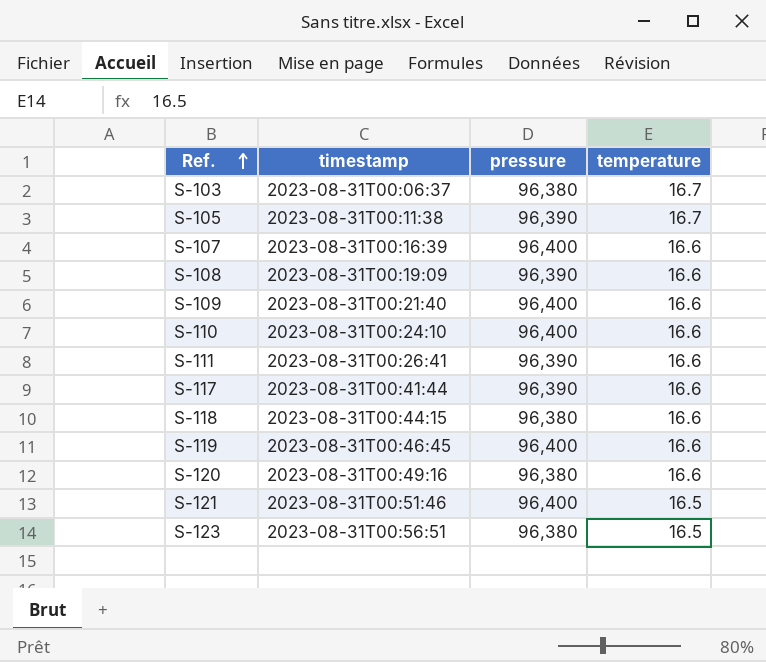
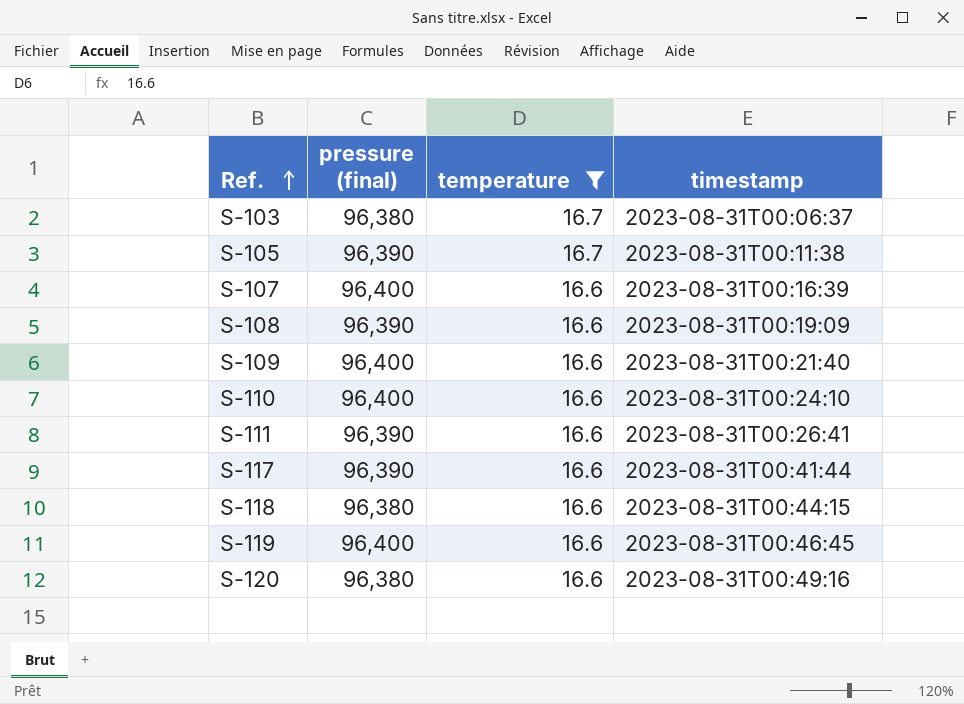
filter: none -> temperature != 16.5
column name: pressure -> pressure (final)
column timestamp | position: 2 -> 4

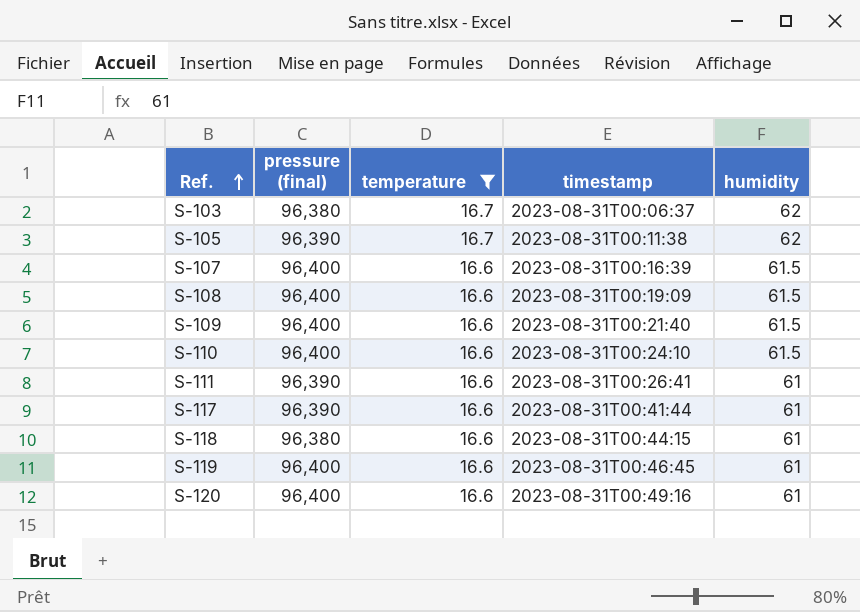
column humidity | position: none -> 5
S-108 | pressure (final): 96,390 -> 96,400
S-120 | pressure (final): 96,380 -> 96,400

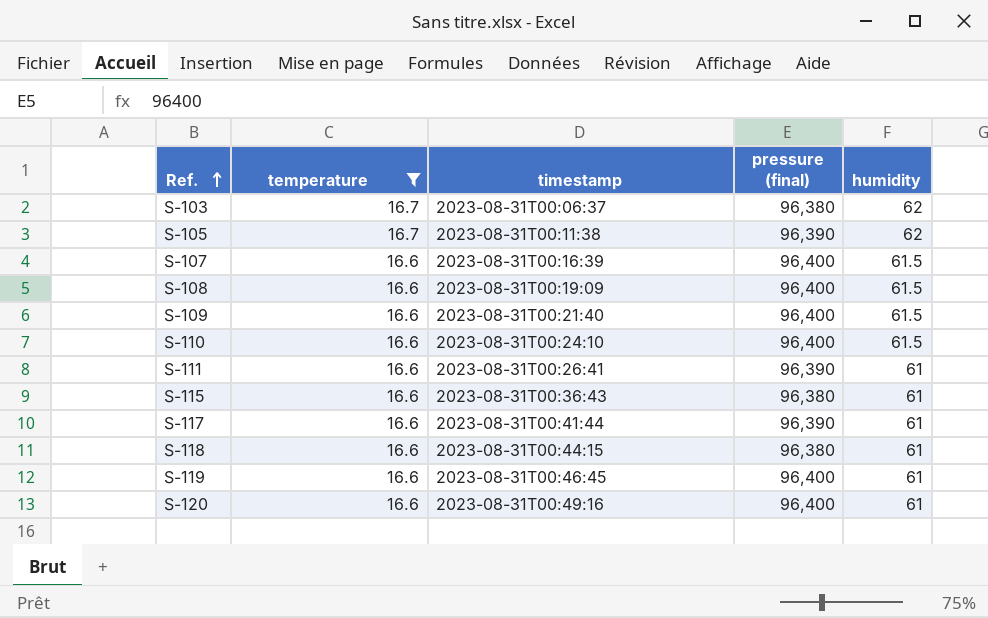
column pressure (final) | position: 2 -> 4
row S-115: none -> 16.6 | 2023-08-31T00:36:43 | 96,380 | 61

